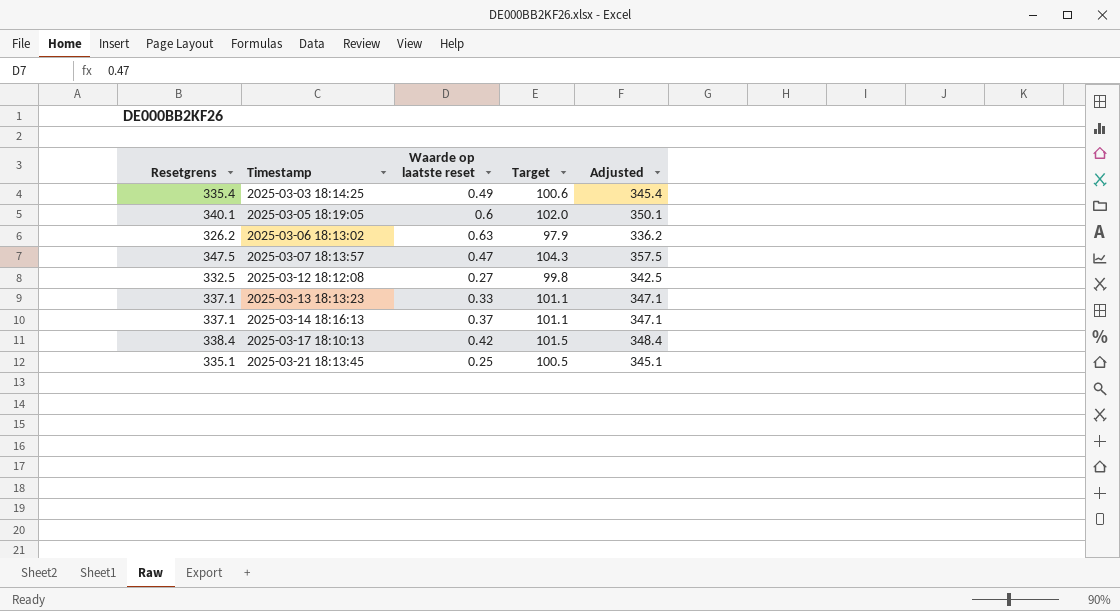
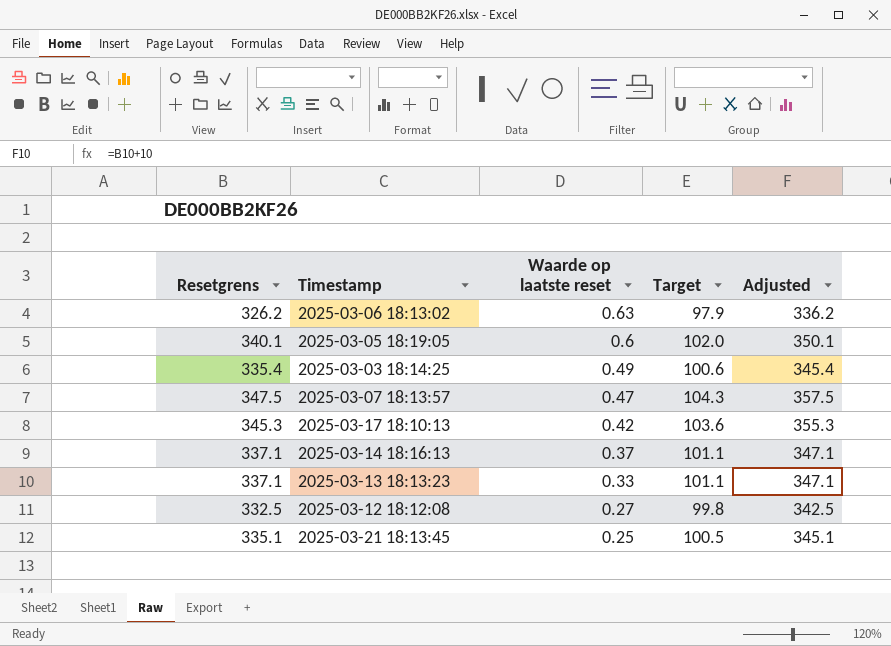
row order: Timestamp ascending -> Waarde op laatste reset descending
2025-03-17 18:10:13 | Resetgrens: 338.4 -> 345.3
2025-03-17 18:10:13 | Target: 101.5 -> 103.6
2025-03-17 18:10:13 | Adjusted: 348.4 -> 355.3

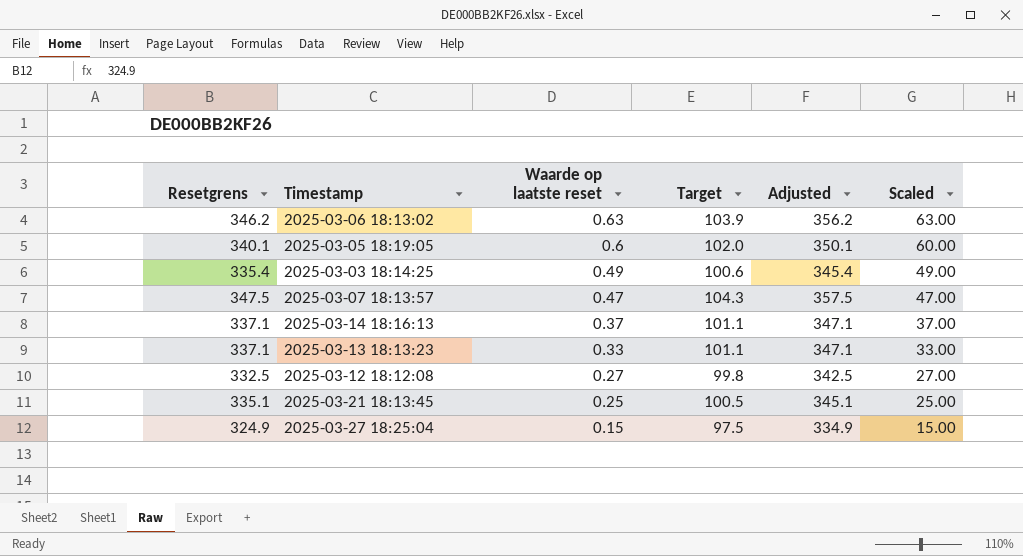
column Scaled | formula: none -> [Waarde op laatste reset] * 100
row 2025-03-17 18:10:13: 345.3 | 0.42 | 103.6 | 355.3 -> none
2025-03-06 18:13:02 | Resetgrens: 326.2 -> 346.2
2025-03-06 18:13:02 | Target: 97.9 -> 103.9
2025-03-06 18:13:02 | Adjusted: 336.2 -> 356.2
row 2025-03-27 18:25:04: none -> 324.9 | 0.15 | 97.5 | 334.9 | 15.00

